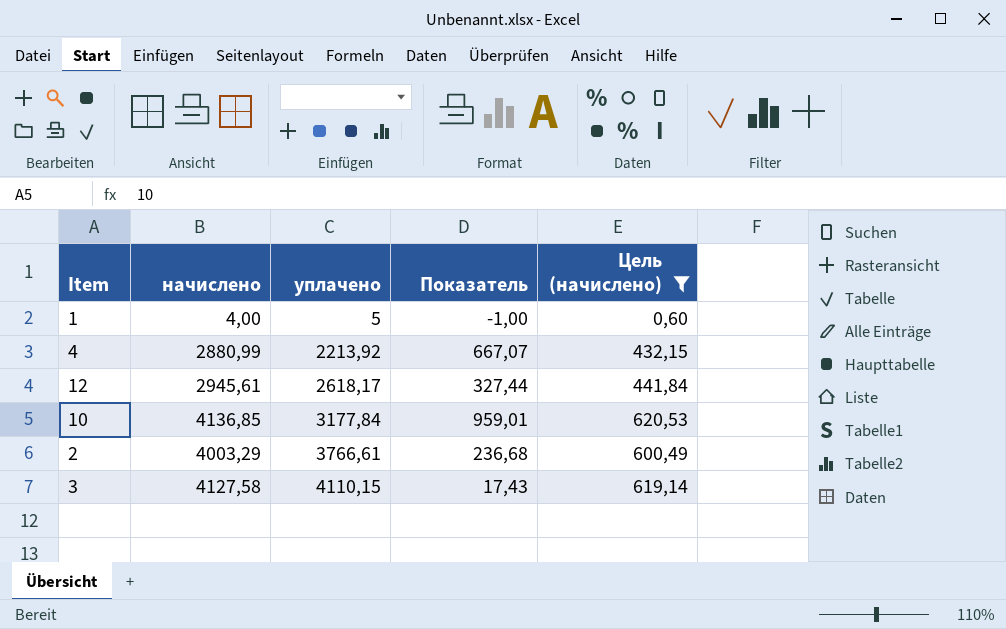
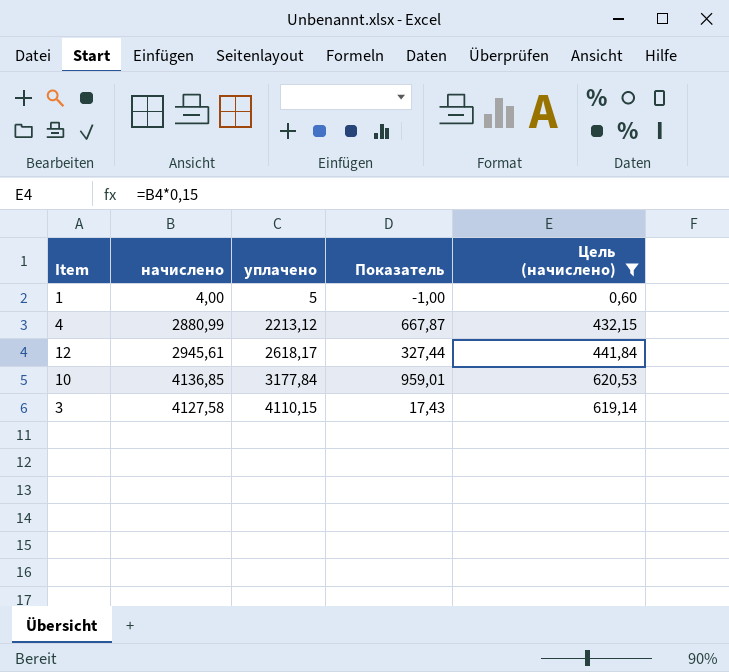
row 2: 4003,29 | 3766,61 | 236,68 | 600,49 -> none
4 | уплачено: 2213,92 -> 2213,12
4 | Показатель: 667,07 -> 667,87

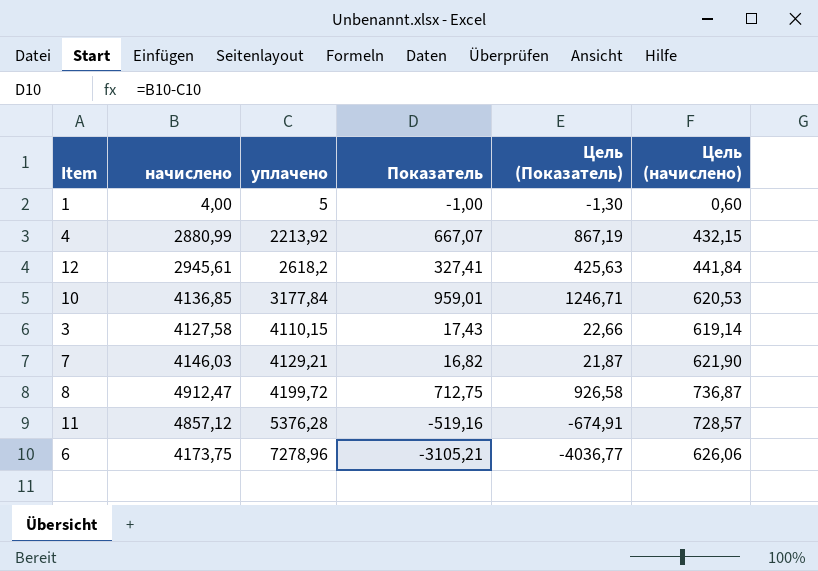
filter: Цель (начислено) <= 620,53 -> none
column Цель (Показатель) | formula: none -> [Показатель] * 1,3
4 | уплачено: 2213,12 -> 2213,92
4 | Показатель: 667,87 -> 667,07
12 | уплачено: 2618,17 -> 2618,2
12 | Показатель: 327,44 -> 327,41

